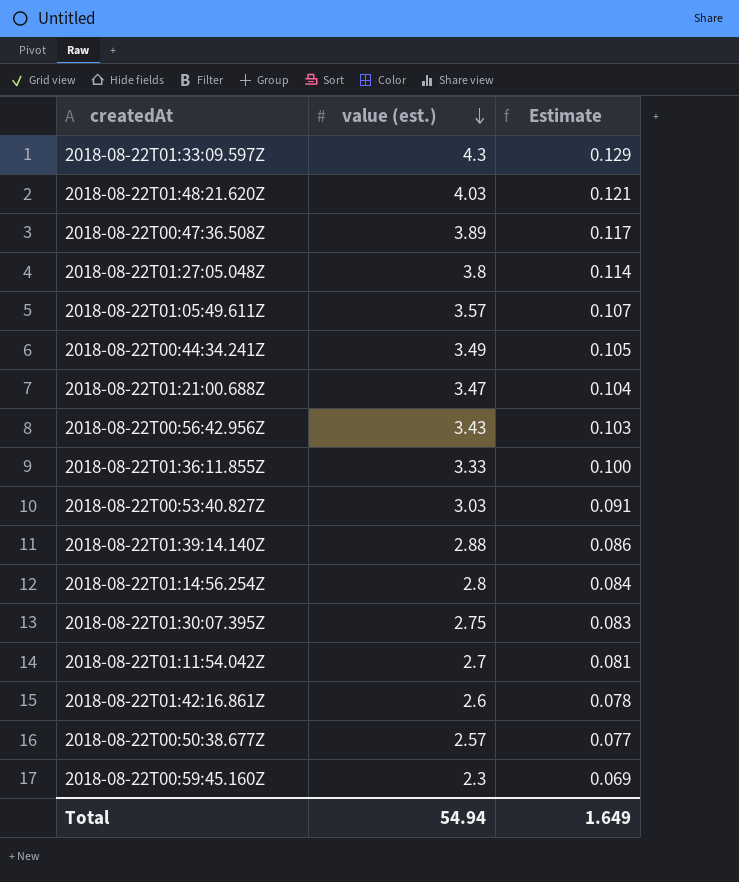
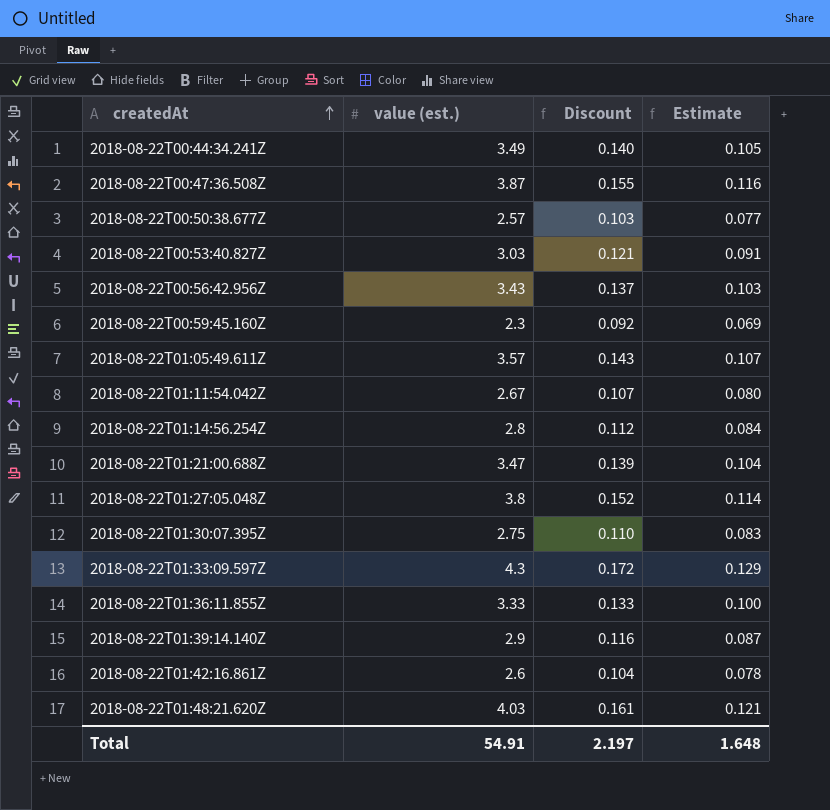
row order: value (est.) descending -> createdAt ascending
column Discount | formula: none -> [value (est.)] * 0.04
2018-08-22T00:47:36.508Z | value (est.): 3.89 -> 3.87
2018-08-22T00:47:36.508Z | Estimate: 0.117 -> 0.116
2018-08-22T01:11:54.042Z | value (est.): 2.7 -> 2.67
2018-08-22T01:11:54.042Z | Estimate: 0.081 -> 0.080
2018-08-22T01:39:14.140Z | value (est.): 2.88 -> 2.9
2018-08-22T01:39:14.140Z | Estimate: 0.086 -> 0.087
Total | value (est.): 54.94 -> 54.91
Total | Estimate: 1.649 -> 1.648

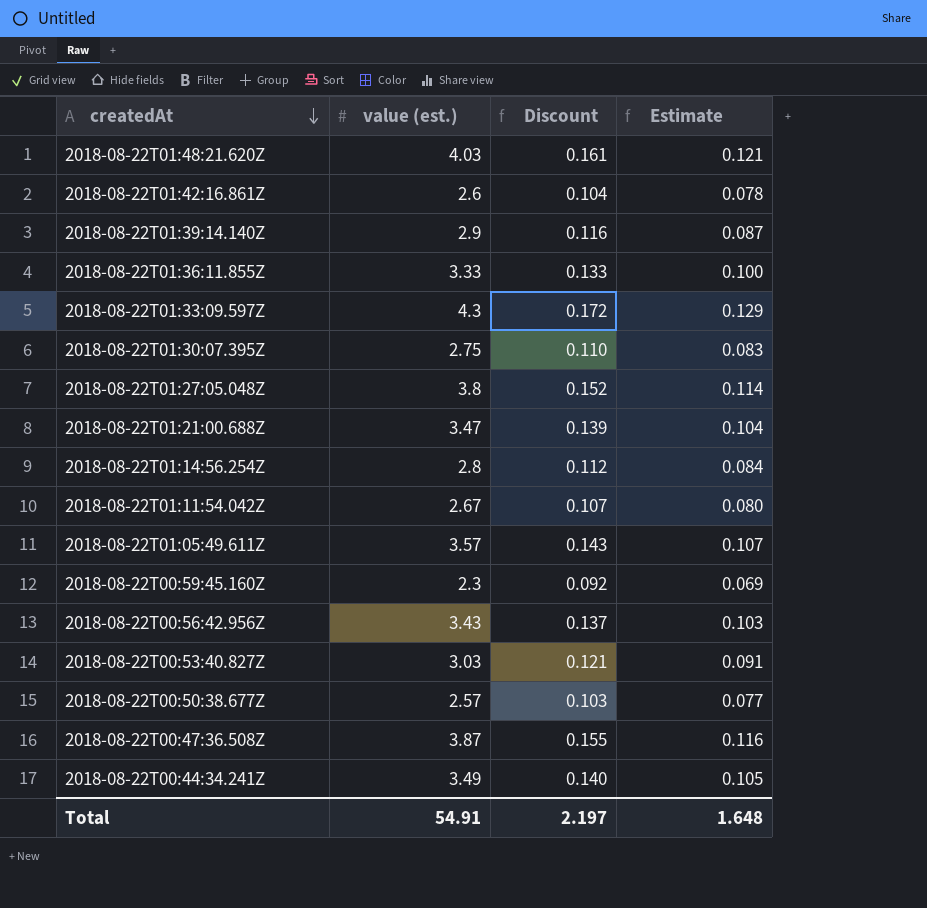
row order: createdAt ascending -> createdAt descending

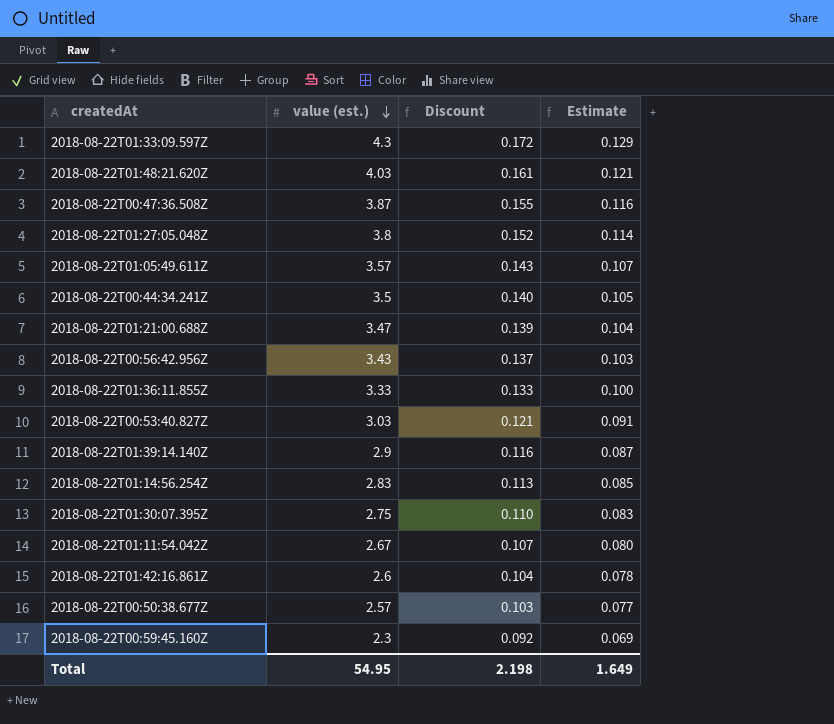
row order: createdAt descending -> value (est.) descending
2018-08-22T00:44:34.241Z | value (est.): 3.49 -> 3.5
2018-08-22T01:14:56.254Z | value (est.): 2.8 -> 2.83
2018-08-22T01:14:56.254Z | Discount: 0.112 -> 0.113
2018-08-22T01:14:56.254Z | Estimate: 0.084 -> 0.085
Total | value (est.): 54.91 -> 54.95
Total | Discount: 2.197 -> 2.198
Total | Estimate: 1.648 -> 1.649

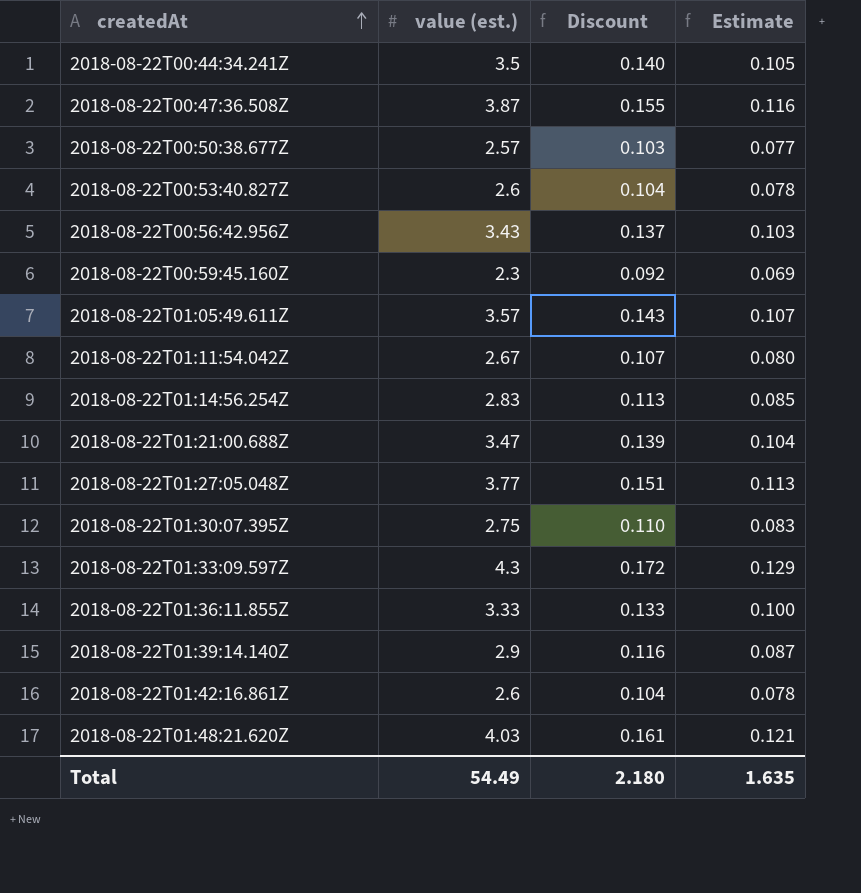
row order: value (est.) descending -> createdAt ascending
2018-08-22T00:53:40.827Z | value (est.): 3.03 -> 2.6
2018-08-22T00:53:40.827Z | Discount: 0.121 -> 0.104
2018-08-22T00:53:40.827Z | Estimate: 0.091 -> 0.078
2018-08-22T01:27:05.048Z | value (est.): 3.8 -> 3.77
2018-08-22T01:27:05.048Z | Discount: 0.152 -> 0.151
2018-08-22T01:27:05.048Z | Estimate: 0.114 -> 0.113
Total | value (est.): 54.95 -> 54.49
Total | Discount: 2.198 -> 2.180
Total | Estimate: 1.649 -> 1.635

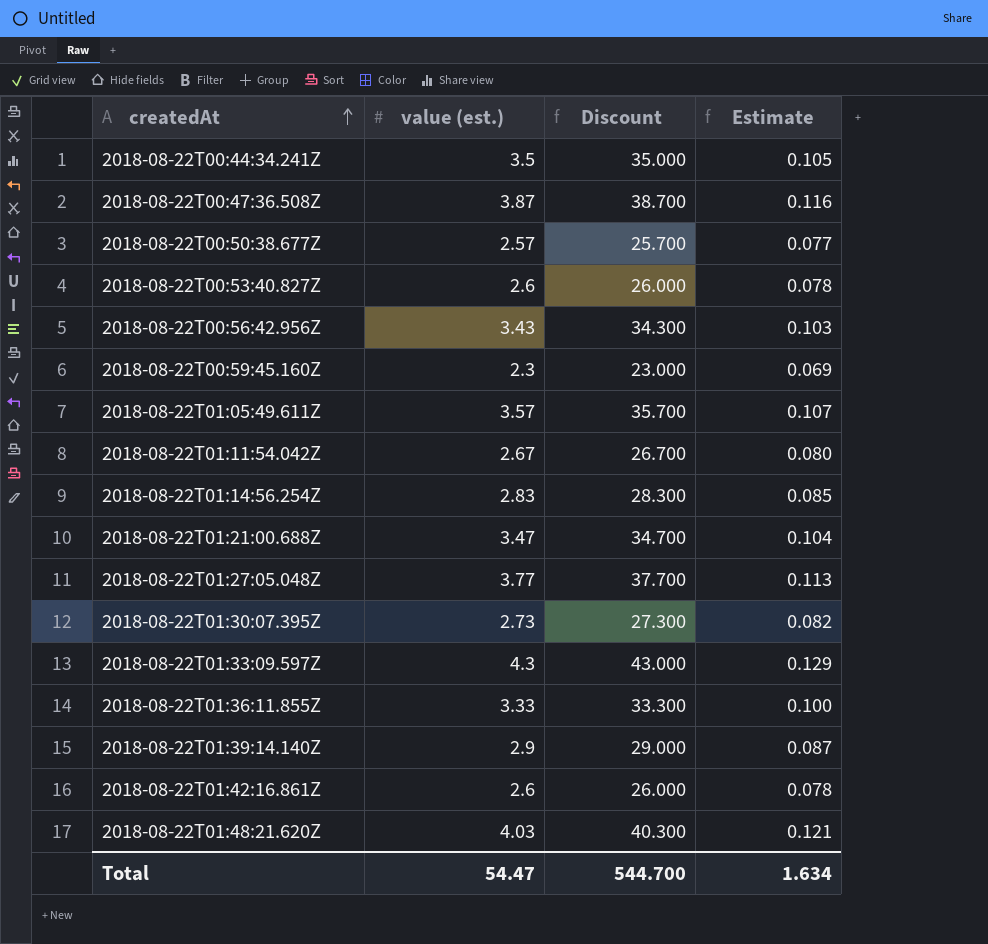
column Discount | formula: [value (est.)] * 0.04 -> [value (est.)] * 10
2018-08-22T01:30:07.395Z | value (est.): 2.75 -> 2.73
2018-08-22T01:30:07.395Z | Estimate: 0.083 -> 0.082
Total | value (est.): 54.49 -> 54.47
Total | Discount: 2.180 -> 544.700
Total | Estimate: 1.635 -> 1.634

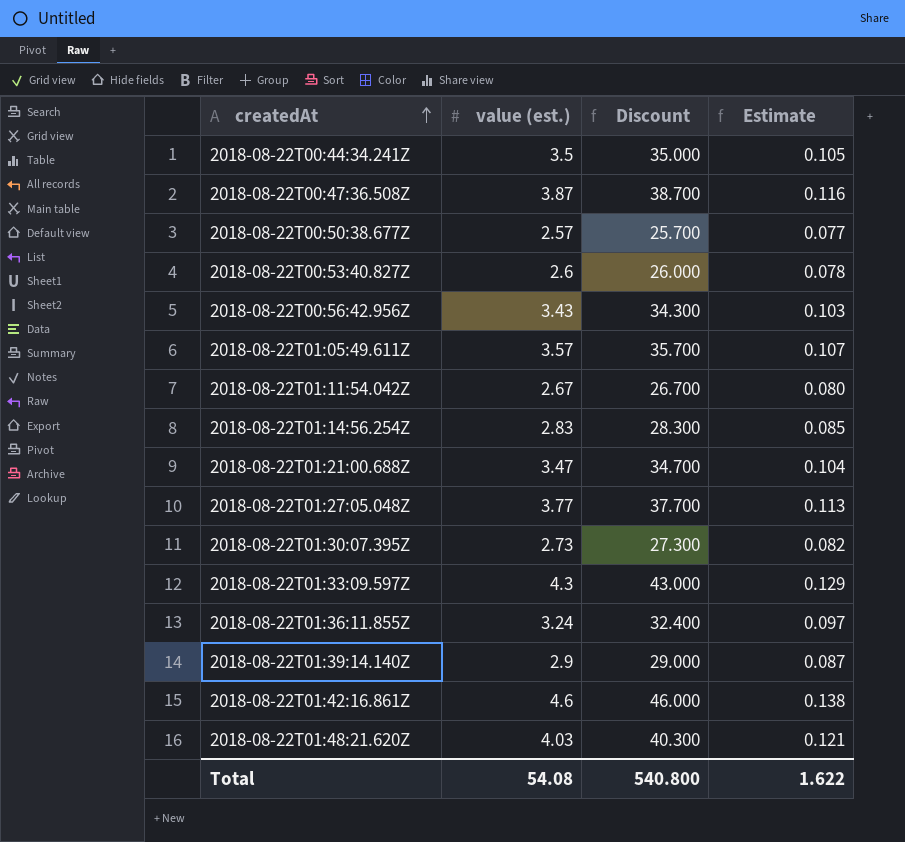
row 2018-08-22T00:59:45.160Z: 2.3 | 23.000 | 0.069 -> none
2018-08-22T01:36:11.855Z | value (est.): 3.33 -> 3.24
2018-08-22T01:36:11.855Z | Discount: 33.300 -> 32.400
2018-08-22T01:36:11.855Z | Estimate: 0.100 -> 0.097
2018-08-22T01:42:16.861Z | value (est.): 2.6 -> 4.6
2018-08-22T01:42:16.861Z | Discount: 26.000 -> 46.000
2018-08-22T01:42:16.861Z | Estimate: 0.078 -> 0.138
Total | value (est.): 54.47 -> 54.08
Total | Discount: 544.700 -> 540.800
Total | Estimate: 1.634 -> 1.622

